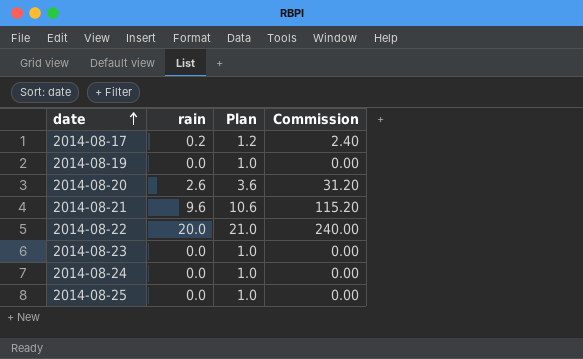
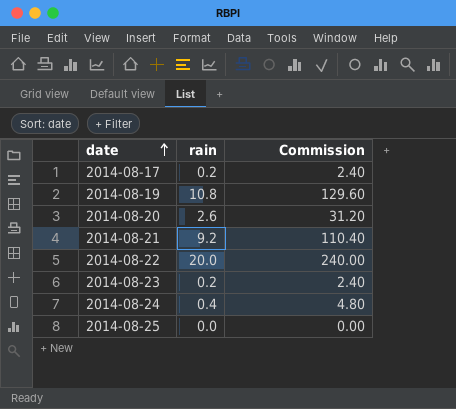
column Plan | formula: [rain] + 1 -> none
2014-08-19 | rain: 0.0 -> 10.8
2014-08-19 | Commission: 0.00 -> 129.60
2014-08-21 | rain: 9.6 -> 9.2
2014-08-21 | Commission: 115.20 -> 110.40
2014-08-23 | rain: 0.0 -> 0.2
2014-08-23 | Commission: 0.00 -> 2.40
2014-08-24 | rain: 0.0 -> 0.4
2014-08-24 | Commission: 0.00 -> 4.80

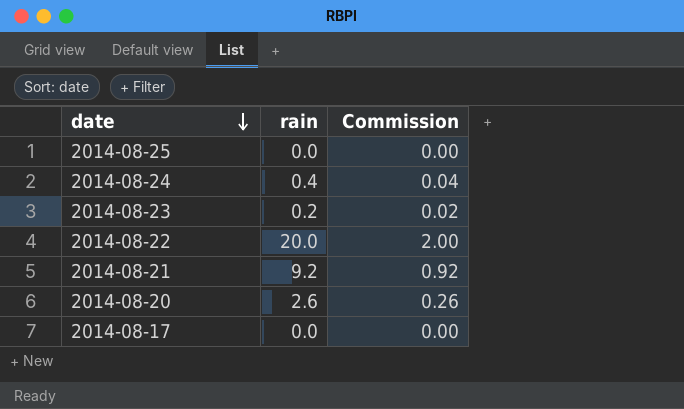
row order: date ascending -> date descending
column Commission | formula: [rain] * 12 -> [rain] * 0.1
row 2014-08-19: 10.8 | 129.60 -> none
2014-08-17 | rain: 0.2 -> 0.0

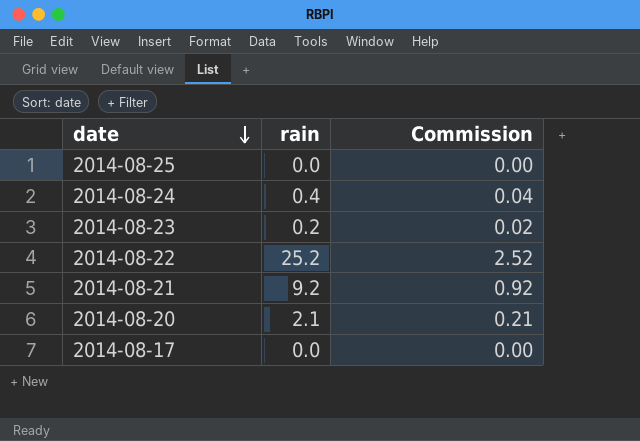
2014-08-22 | rain: 20.0 -> 25.2
2014-08-22 | Commission: 2.00 -> 2.52
2014-08-20 | rain: 2.6 -> 2.1
2014-08-20 | Commission: 0.26 -> 0.21

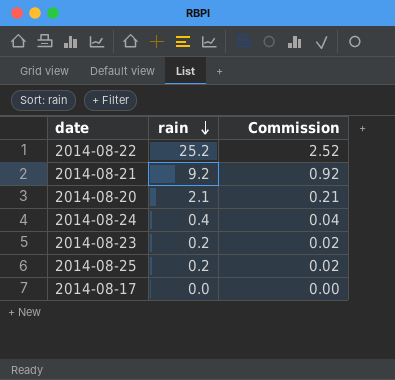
row order: date descending -> rain descending
2014-08-25 | rain: 0.0 -> 0.2
2014-08-25 | Commission: 0.00 -> 0.02

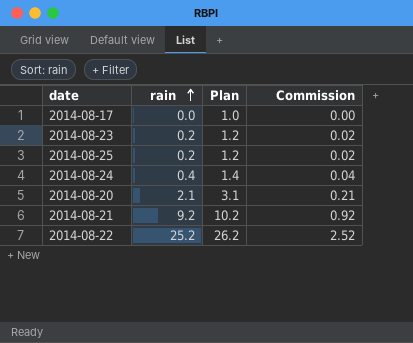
row order: rain descending -> rain ascending
column Plan | formula: none -> [rain] + 1

